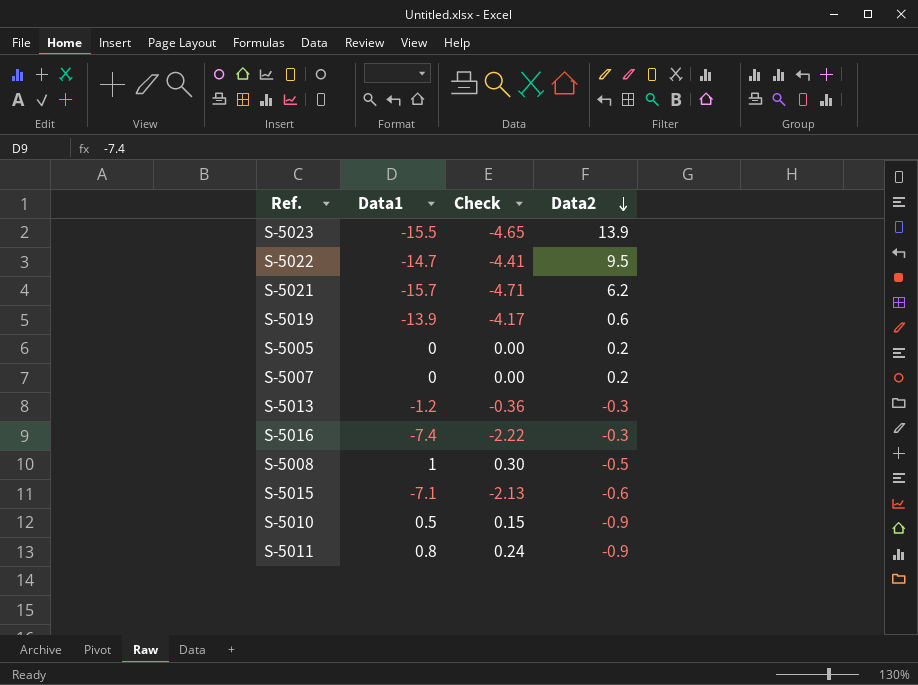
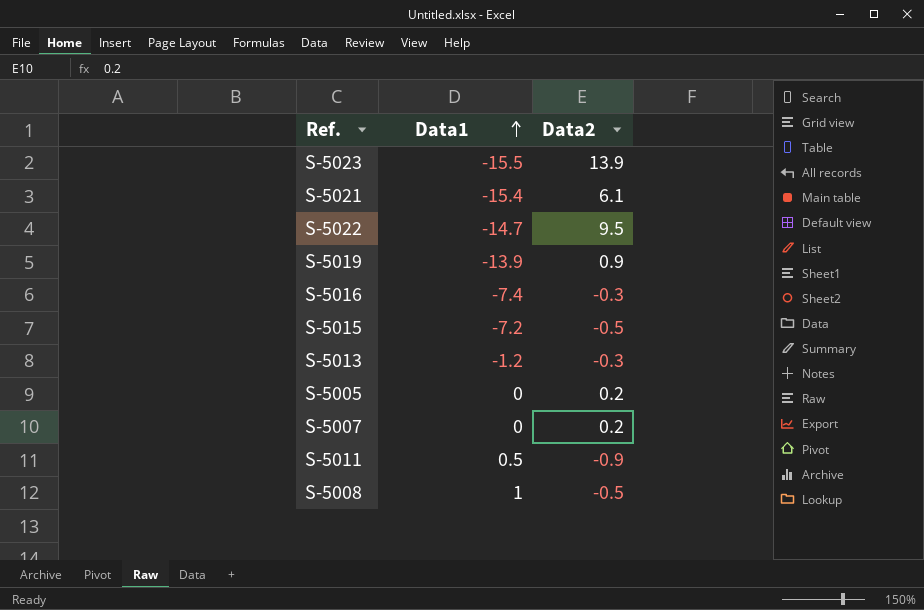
row order: Data2 descending -> Data1 ascending
column Check | formula: [Data1] * 0.3 -> none
row S-5010: 0.5 | 0.15 | -0.9 -> none
S-5021 | Data1: -15.7 -> -15.4
S-5021 | Data2: 6.2 -> 6.1
S-5019 | Data2: 0.6 -> 0.9
S-5015 | Data1: -7.1 -> -7.2
S-5015 | Data2: -0.6 -> -0.5
S-5011 | Data1: 0.8 -> 0.5

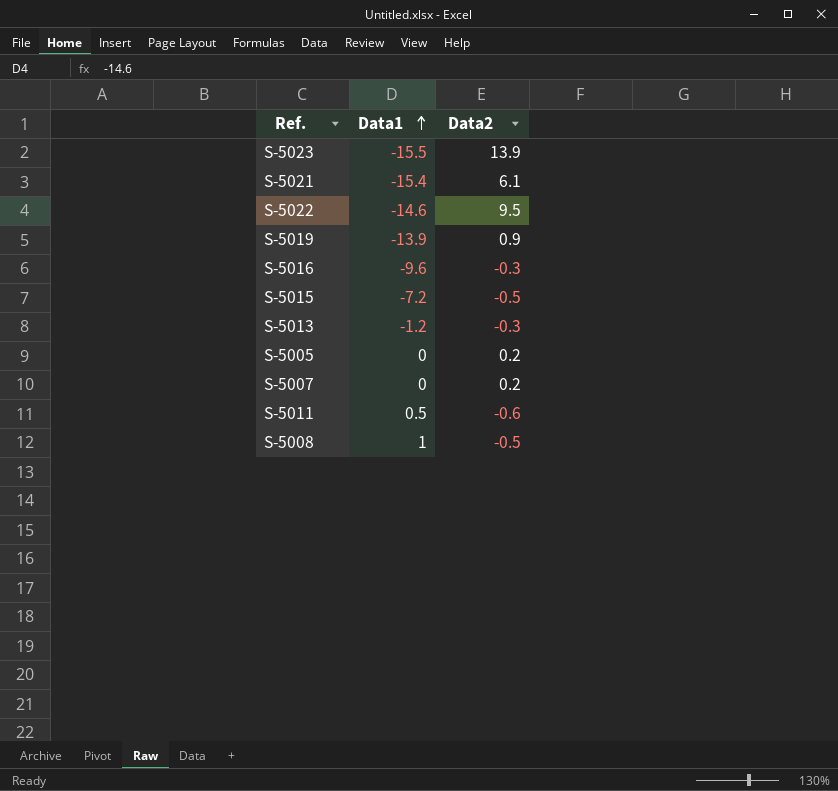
S-5022 | Data1: -14.7 -> -14.6
S-5016 | Data1: -7.4 -> -9.6
S-5011 | Data2: -0.9 -> -0.6

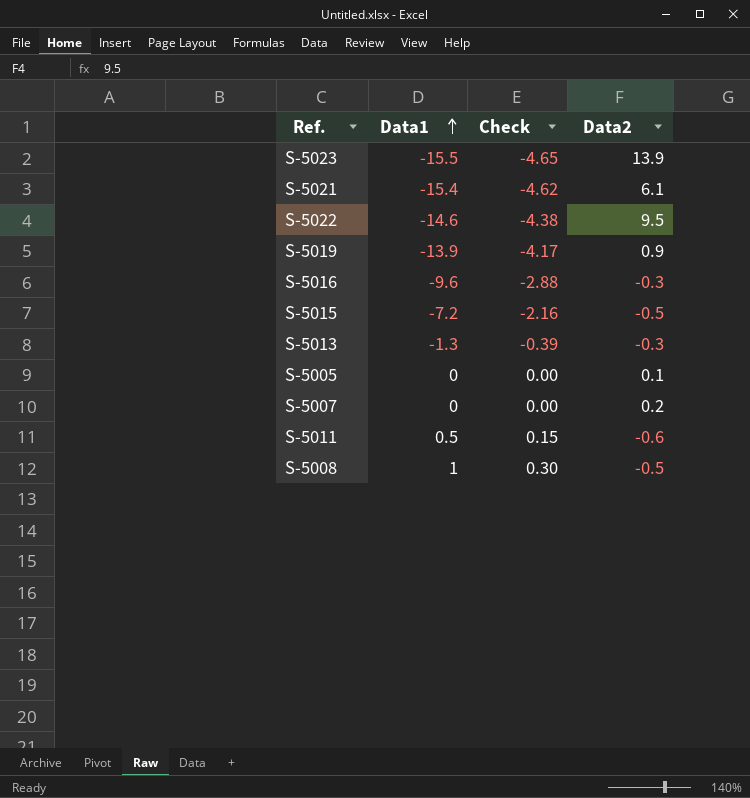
column Check | formula: none -> [Data1] * 0.3
S-5013 | Data1: -1.2 -> -1.3
S-5005 | Data2: 0.2 -> 0.1

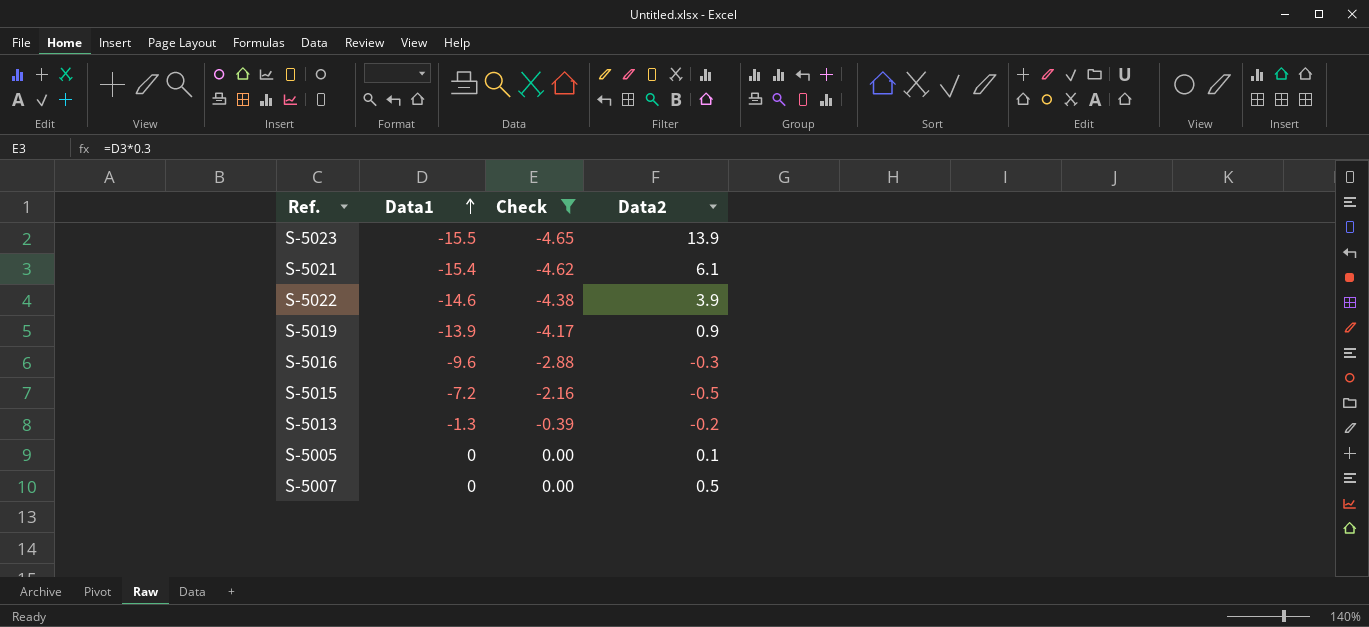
filter: none -> Check <= 0.00
S-5022 | Data2: 9.5 -> 3.9
S-5013 | Data2: -0.3 -> -0.2
S-5007 | Data2: 0.2 -> 0.5

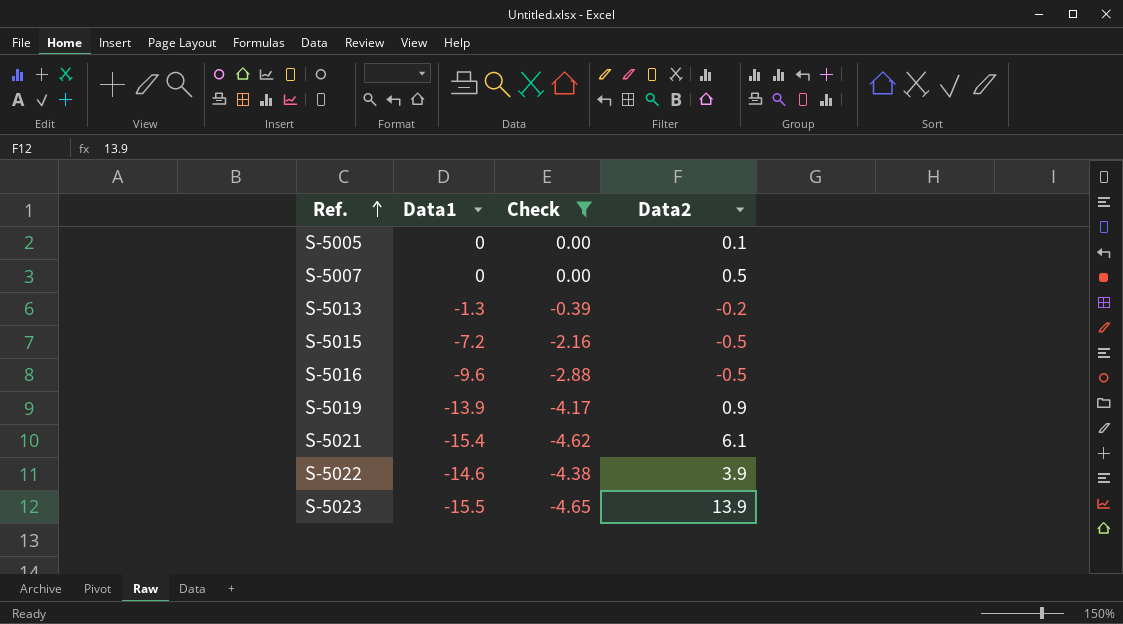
row order: Data1 ascending -> Ref. ascending
S-5016 | Data2: -0.3 -> -0.5

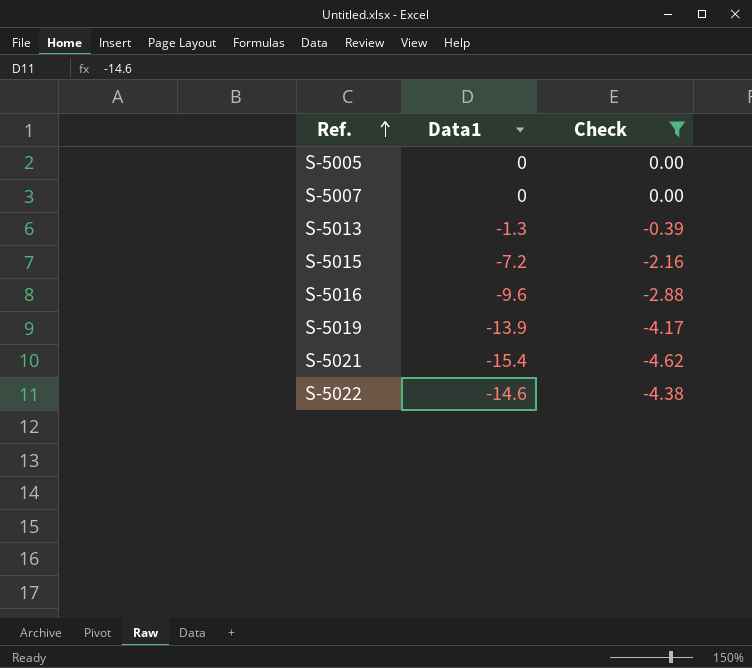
column Data2 | position: 4 -> none
row S-5023: -15.5 | -4.65 | 13.9 -> none

